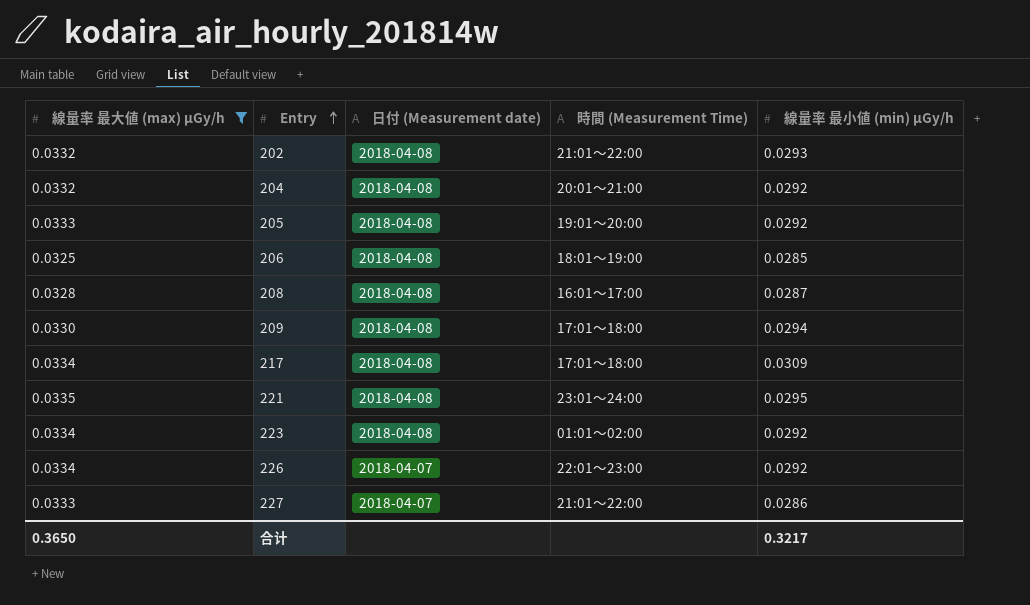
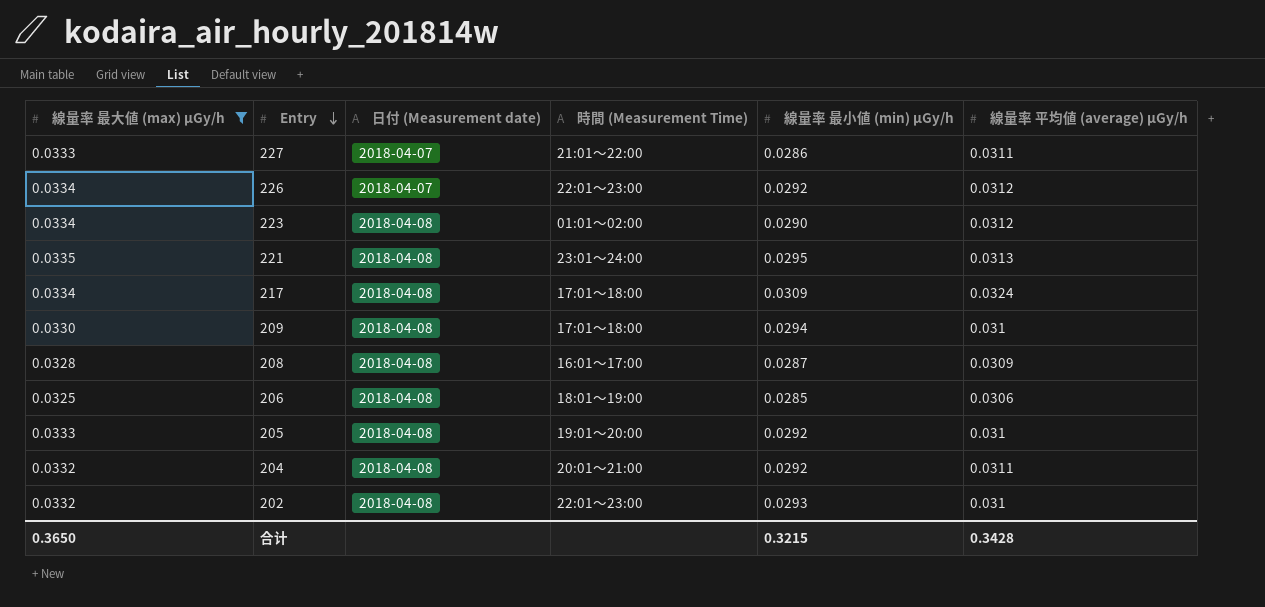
row order: Entry ascending -> Entry descending
column 線量率 平均値 (average) μGy/h | position: none -> 6
223 | 線量率 最小値 (min) μGy/h: 0.0292 -> 0.0290
202 | 時間 (Measurement Time): 21:01～22:00 -> 22:01～23:00
合计 | 線量率 最小値 (min) μGy/h: 0.3217 -> 0.3215

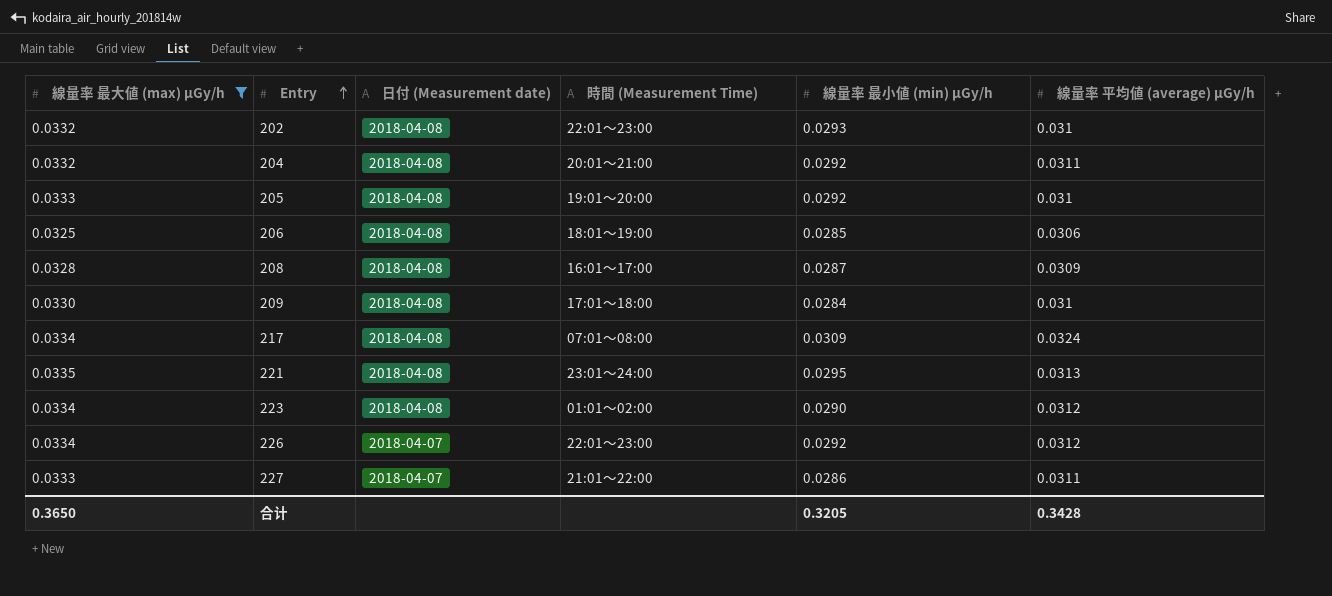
row order: Entry descending -> Entry ascending
209 | 線量率 最小値 (min) μGy/h: 0.0294 -> 0.0284
217 | 時間 (Measurement Time): 17:01～18:00 -> 07:01～08:00
合计 | 線量率 最小値 (min) μGy/h: 0.3215 -> 0.3205

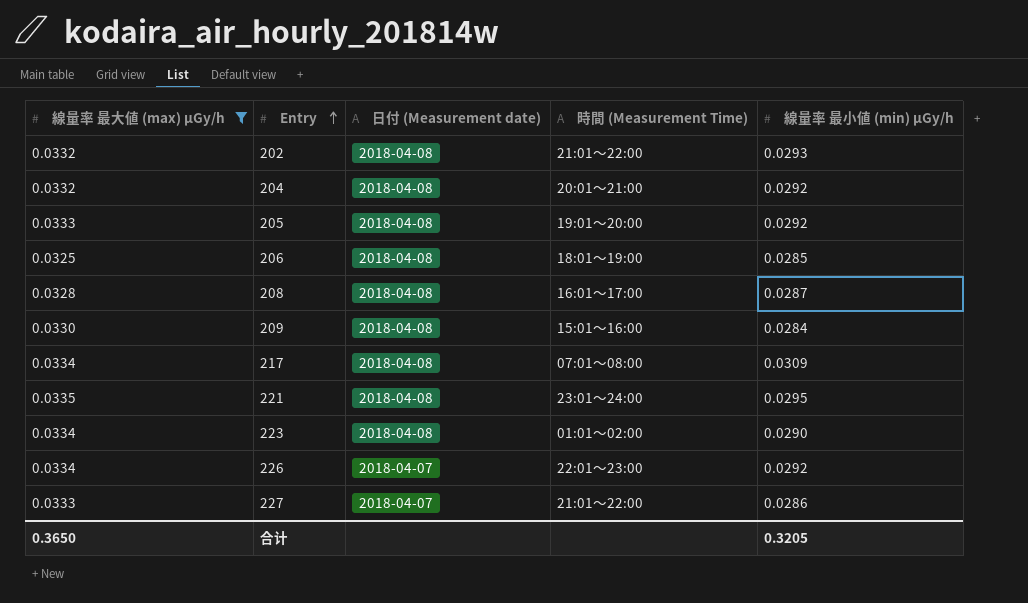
column 線量率 平均値 (average) μGy/h | position: 6 -> none
202 | 時間 (Measurement Time): 22:01～23:00 -> 21:01～22:00
209 | 時間 (Measurement Time): 17:01～18:00 -> 15:01～16:00

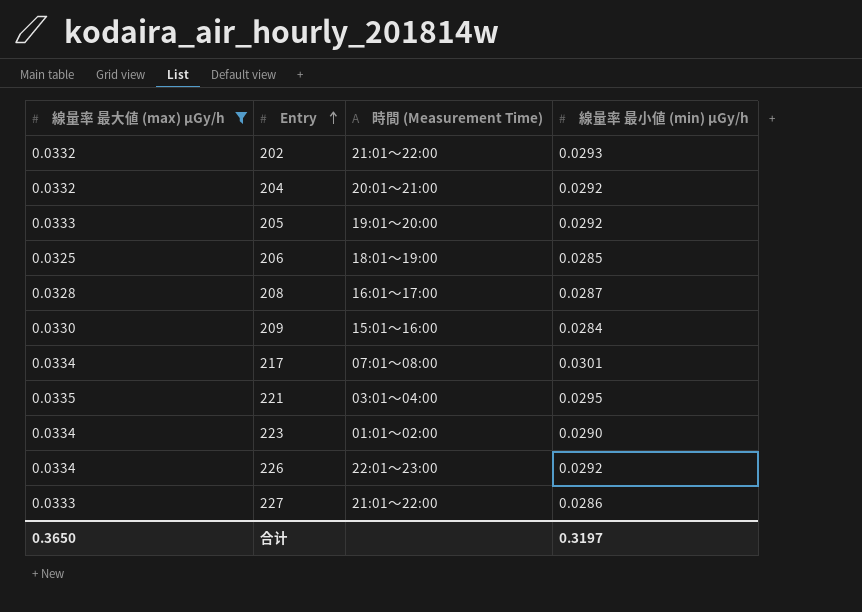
column 日付 (Measurement date) | position: 3 -> none
217 | 線量率 最小値 (min) μGy/h: 0.0309 -> 0.0301
221 | 時間 (Measurement Time): 23:01～24:00 -> 03:01～04:00
合计 | 線量率 最小値 (min) μGy/h: 0.3205 -> 0.3197

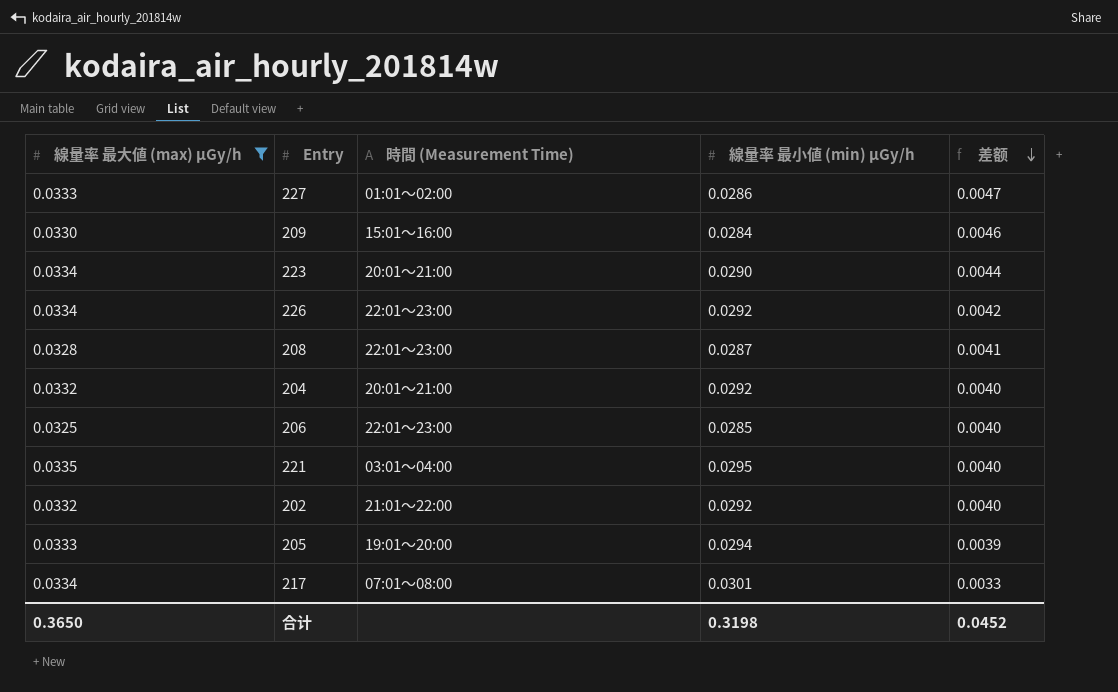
row order: Entry ascending -> 差额 descending
column 差额 | formula: none -> [線量率 最大値 (max) μGy/h] - [線量率 最小値 (min) μGy/h]
227 | 時間 (Measurement Time): 21:01～22:00 -> 01:01～02:00
223 | 時間 (Measurement Time): 01:01～02:00 -> 20:01～21:00
208 | 時間 (Measurement Time): 16:01～17:00 -> 22:01～23:00
206 | 時間 (Measurement Time): 18:01～19:00 -> 22:01～23:00
202 | 線量率 最小値 (min) μGy/h: 0.0293 -> 0.0292
205 | 線量率 最小値 (min) μGy/h: 0.0292 -> 0.0294
合计 | 線量率 最小値 (min) μGy/h: 0.3197 -> 0.3198

